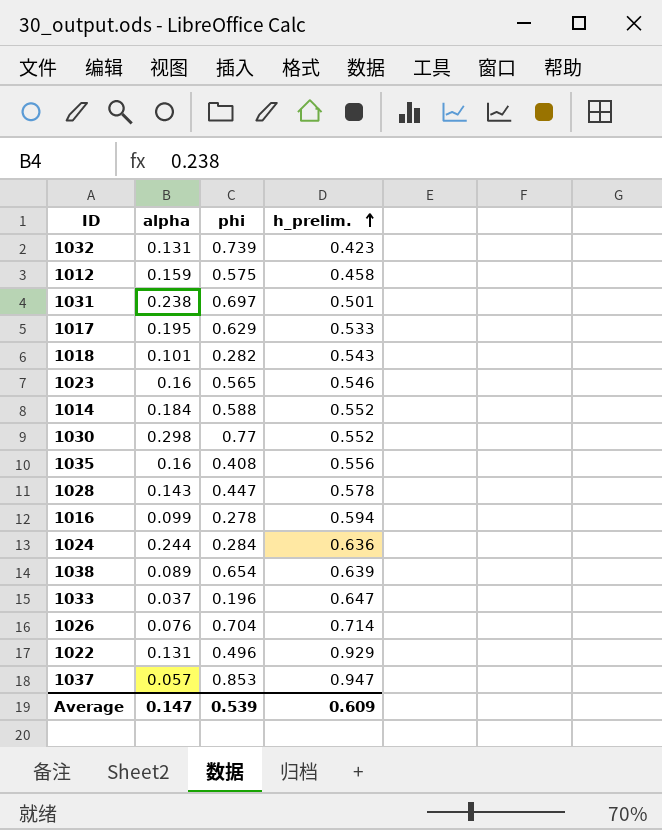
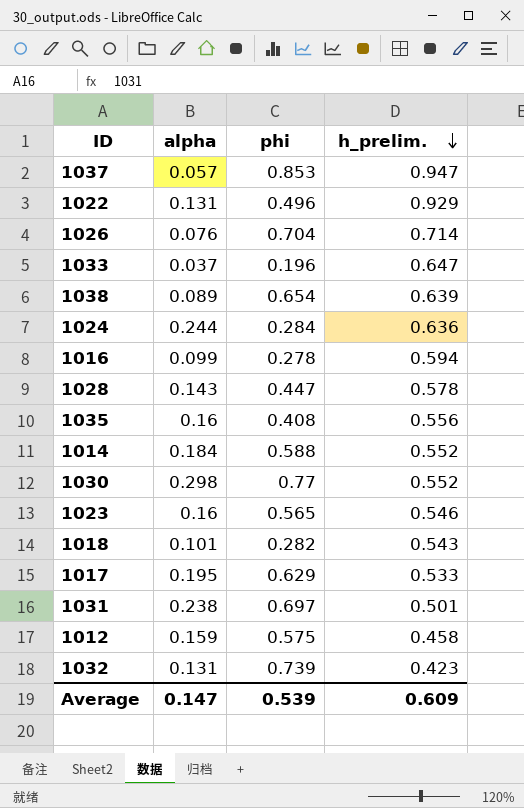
row order: h_prelim. ascending -> h_prelim. descending

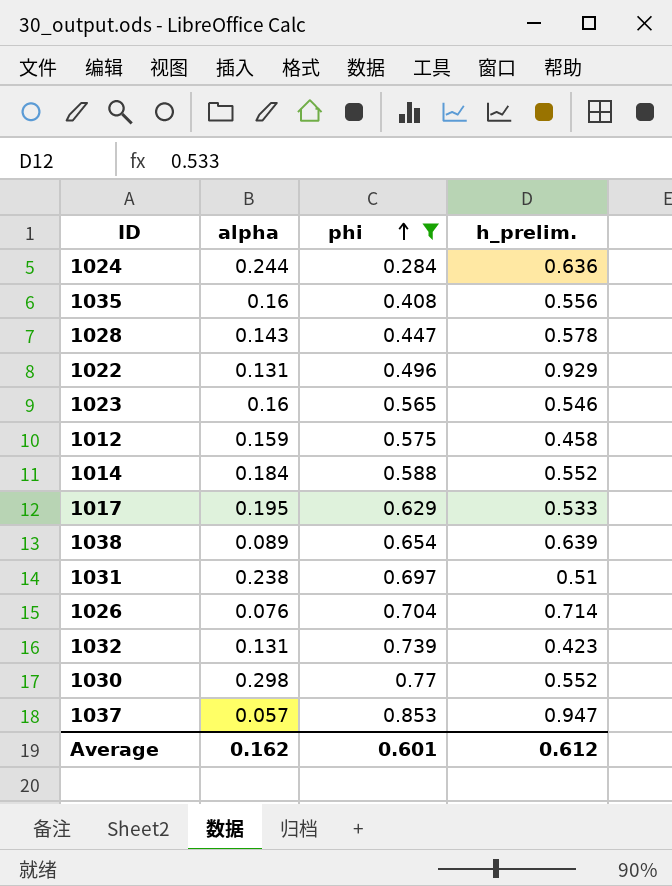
filter: none -> phi >= 0.284
row order: h_prelim. descending -> phi ascending
1031 | h_prelim.: 0.501 -> 0.51
Average | alpha: 0.147 -> 0.162
Average | phi: 0.539 -> 0.601
Average | h_prelim.: 0.609 -> 0.612

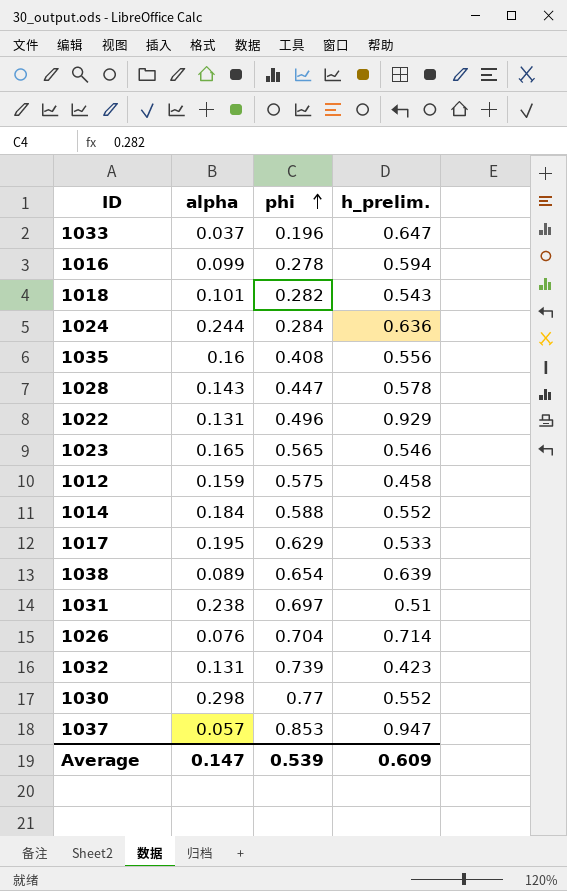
filter: phi >= 0.284 -> none
1023 | alpha: 0.16 -> 0.165
Average | alpha: 0.162 -> 0.147
Average | phi: 0.601 -> 0.539
Average | h_prelim.: 0.612 -> 0.609

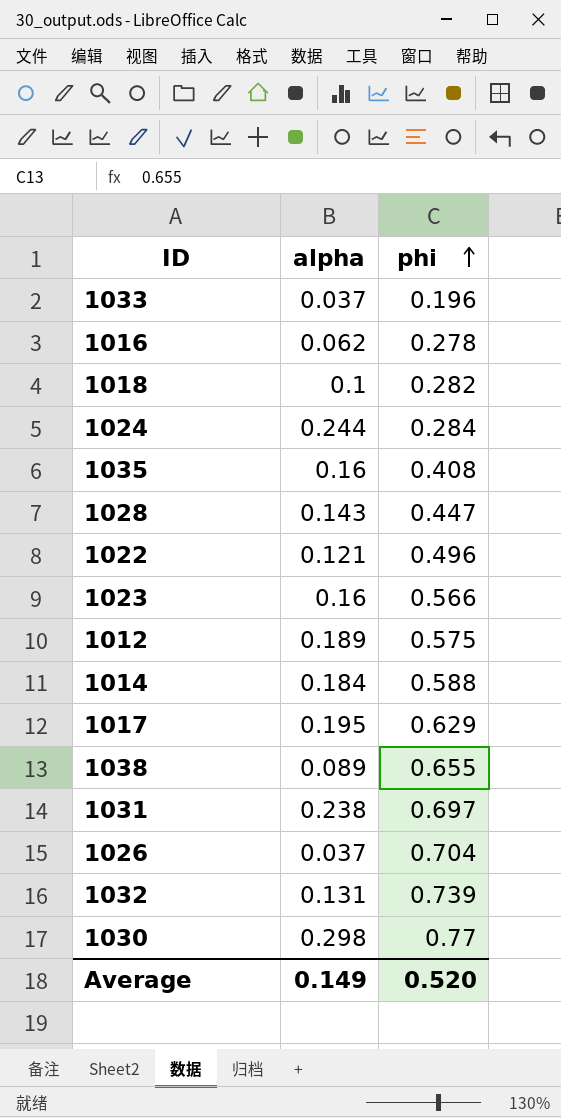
column h_prelim. | position: 4 -> none
row 1037: 0.057 | 0.853 | 0.947 -> none
1016 | alpha: 0.099 -> 0.062
1018 | alpha: 0.101 -> 0.1
1022 | alpha: 0.131 -> 0.121
1023 | alpha: 0.165 -> 0.16
1023 | phi: 0.565 -> 0.566
1012 | alpha: 0.159 -> 0.189
1038 | phi: 0.654 -> 0.655
1026 | alpha: 0.076 -> 0.037
Average | alpha: 0.147 -> 0.149
Average | phi: 0.539 -> 0.520

